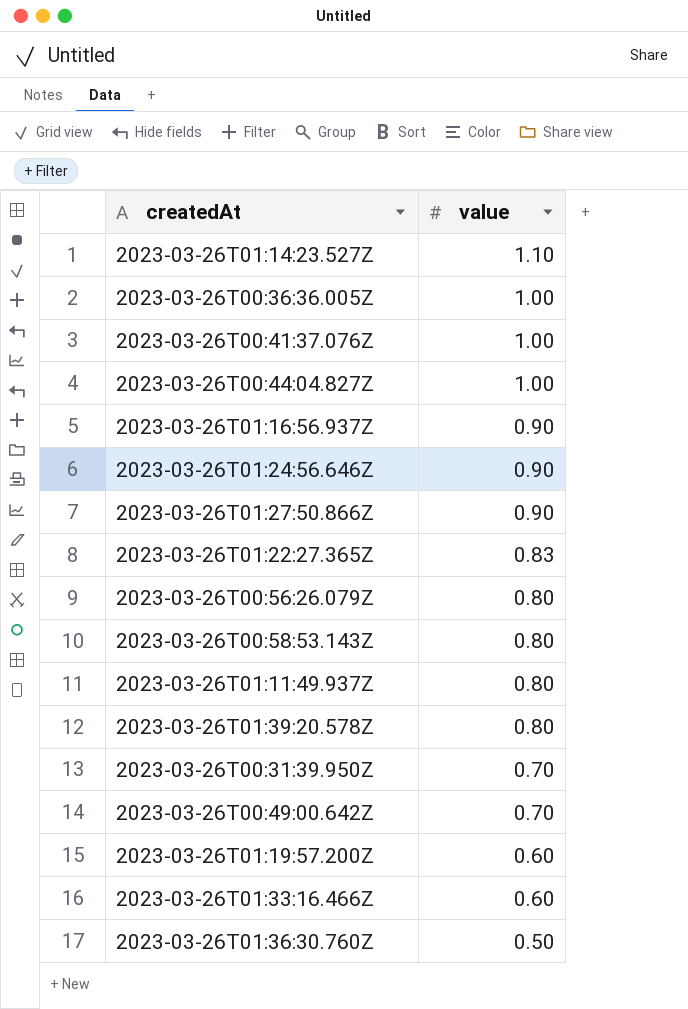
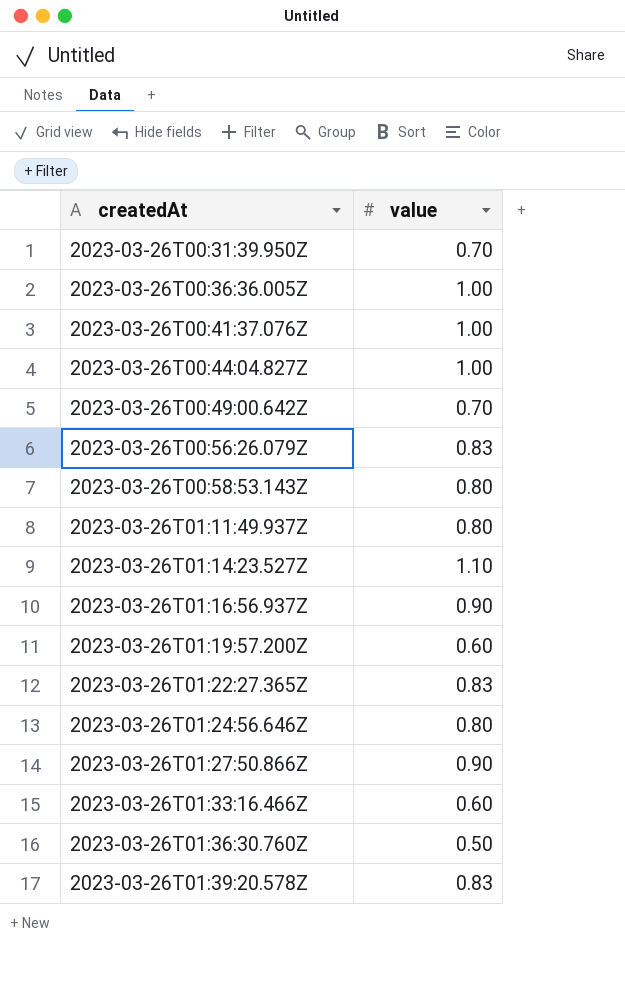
row order: value descending -> createdAt ascending
2023-03-26T00:56:26.079Z | value: 0.80 -> 0.83
2023-03-26T01:24:56.646Z | value: 0.90 -> 0.80
2023-03-26T01:39:20.578Z | value: 0.80 -> 0.83

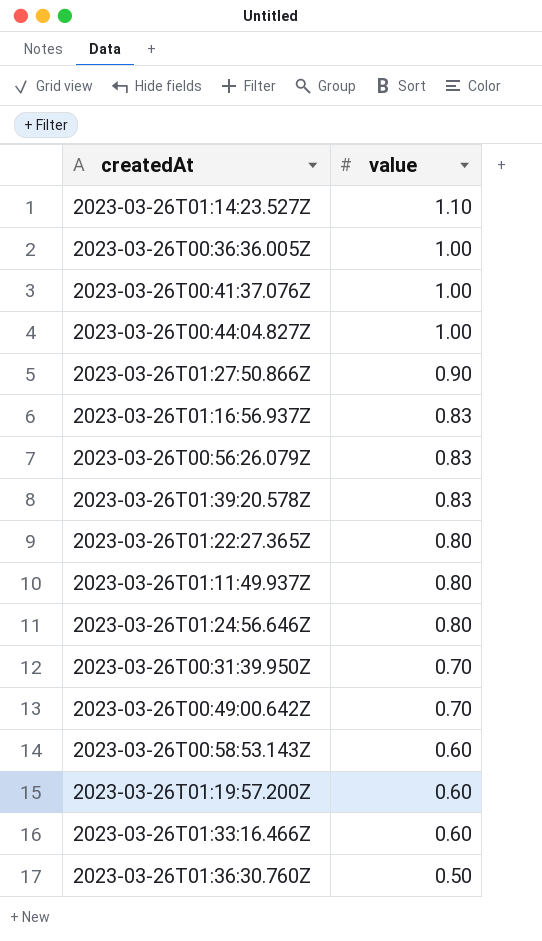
row order: createdAt ascending -> value descending
2023-03-26T01:16:56.937Z | value: 0.90 -> 0.83
2023-03-26T01:22:27.365Z | value: 0.83 -> 0.80
2023-03-26T00:58:53.143Z | value: 0.80 -> 0.60

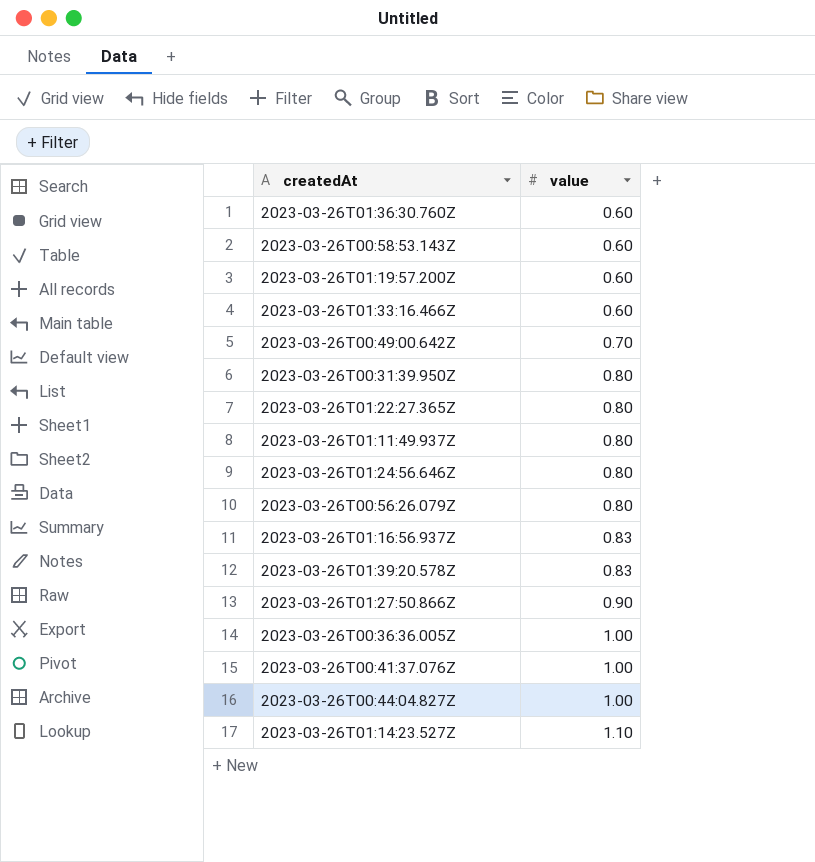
row order: value descending -> value ascending
2023-03-26T01:36:30.760Z | value: 0.50 -> 0.60
2023-03-26T00:31:39.950Z | value: 0.70 -> 0.80
2023-03-26T00:56:26.079Z | value: 0.83 -> 0.80

